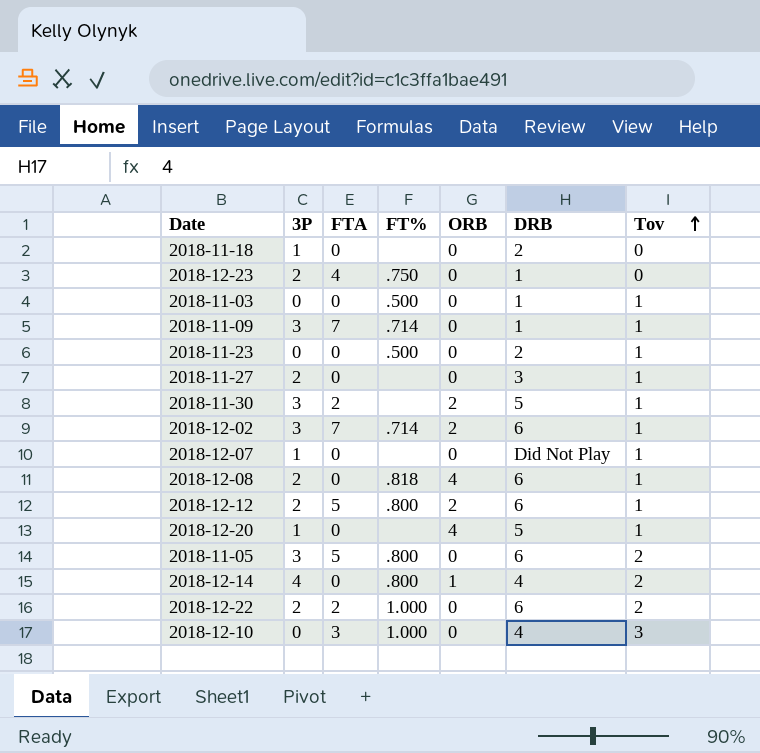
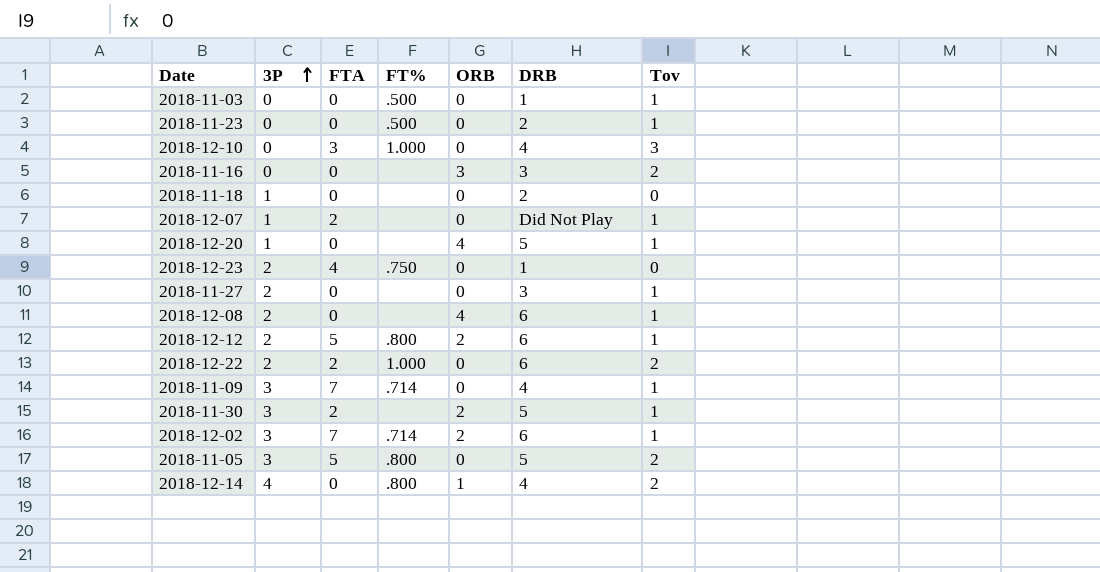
row order: Tov ascending -> 3P ascending
row 2018-11-16: none -> 0 | 0 | none | 3 | 3 | 2
2018-12-07 | FTA: 0 -> 2
2018-12-08 | FT%: .818 -> none
2018-11-09 | DRB: 1 -> 4
2018-11-05 | DRB: 6 -> 5

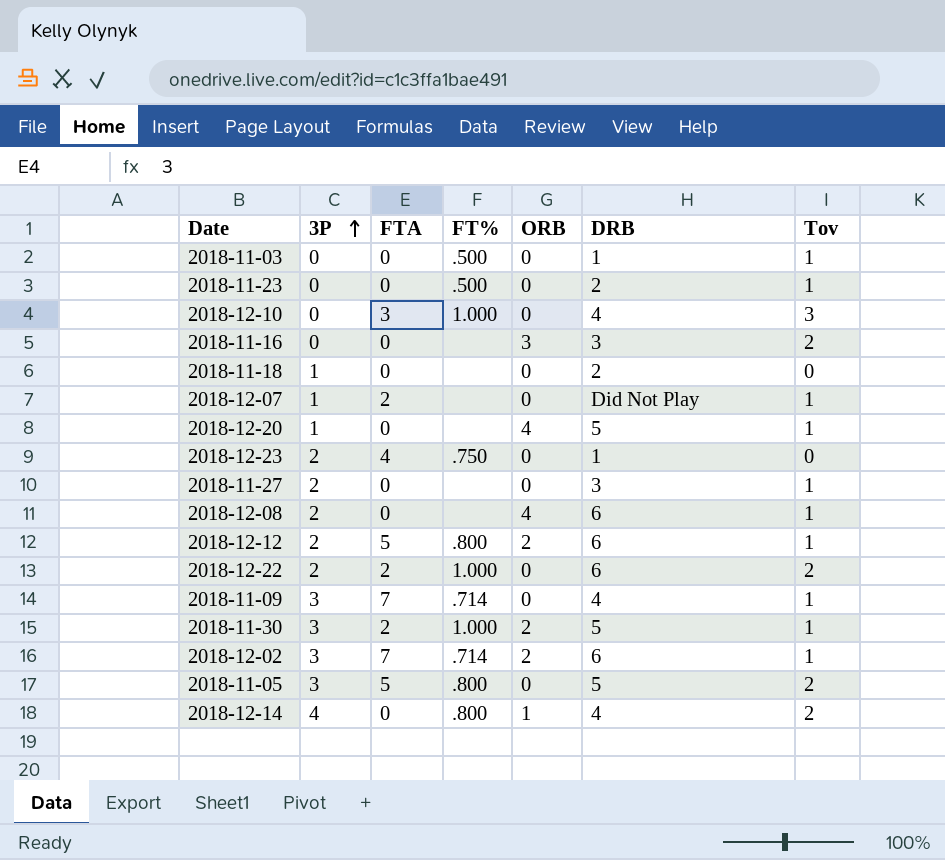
2018-11-30 | FT%: none -> 1.000

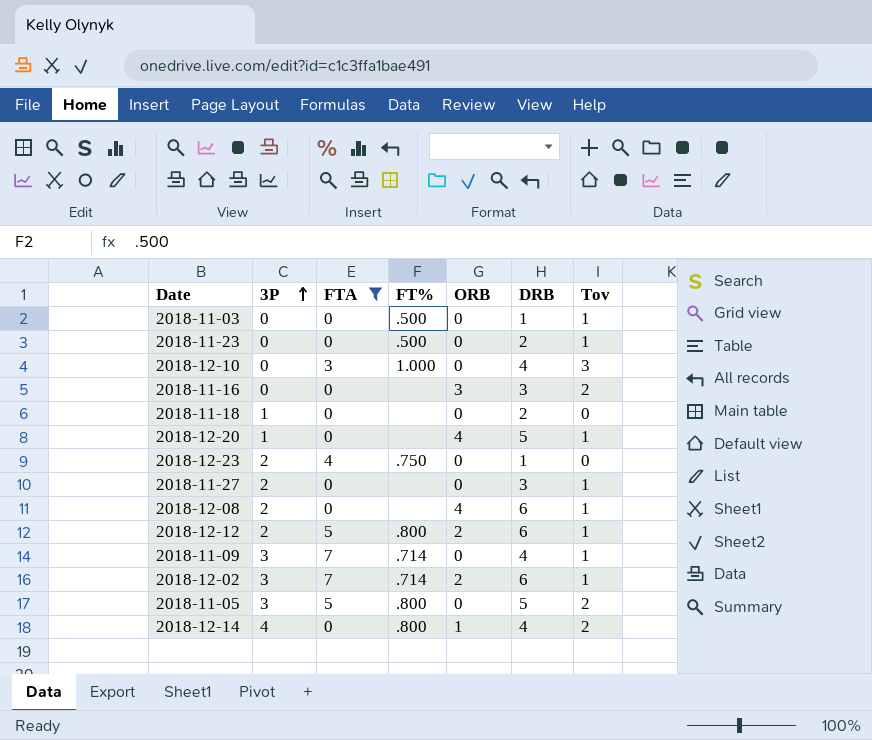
filter: none -> FTA != 2

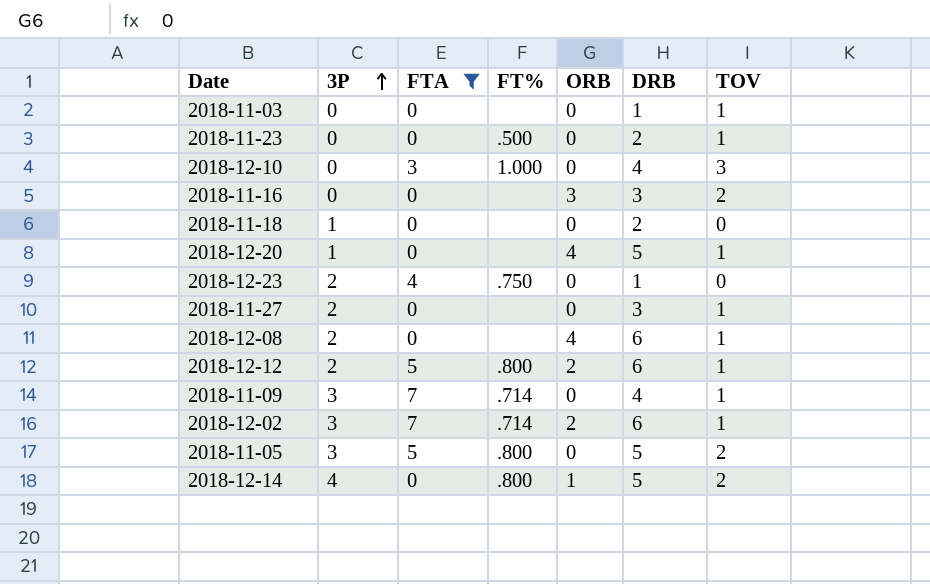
column name: Tov -> TOV
2018-11-03 | FT%: .500 -> none
2018-12-14 | DRB: 4 -> 5

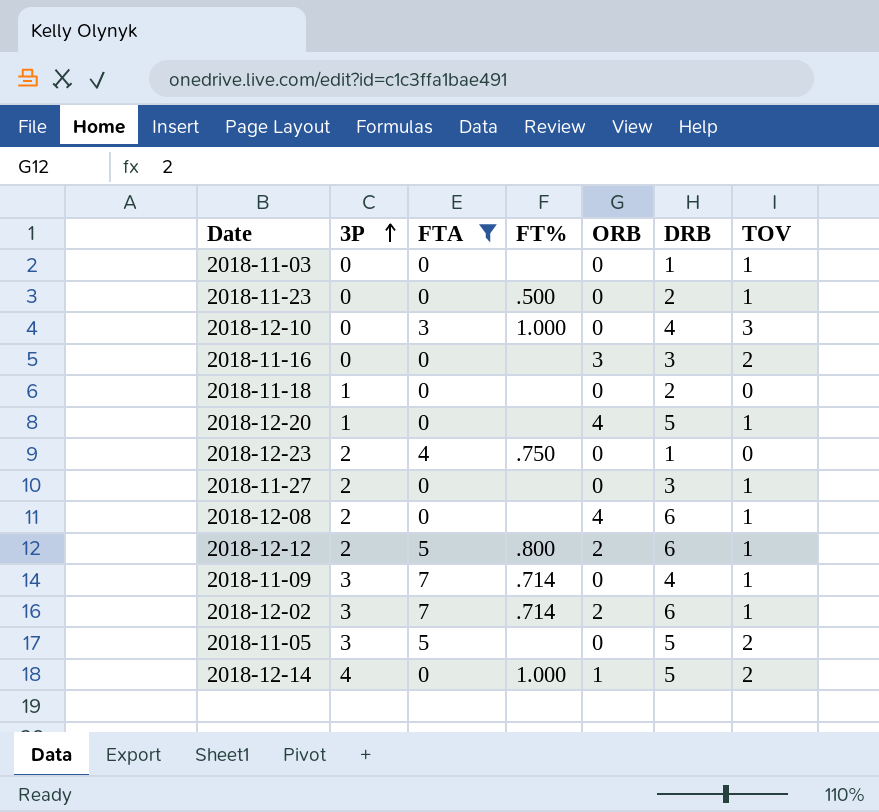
2018-11-05 | FT%: .800 -> none
2018-12-14 | FT%: .800 -> 1.000

